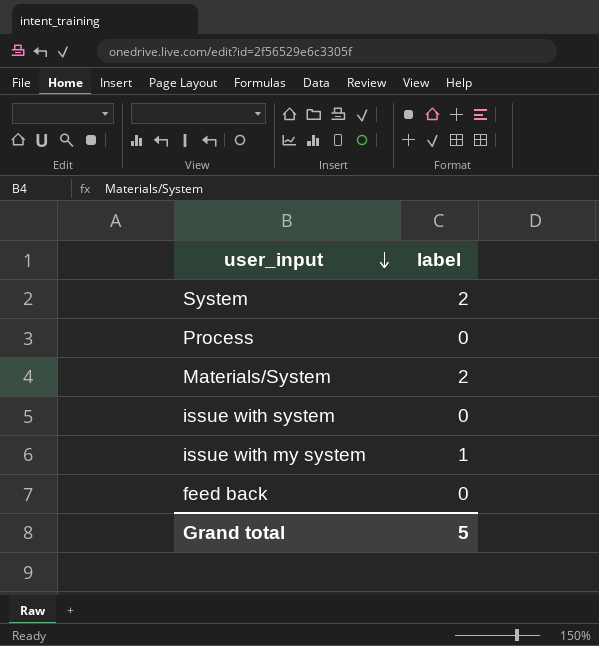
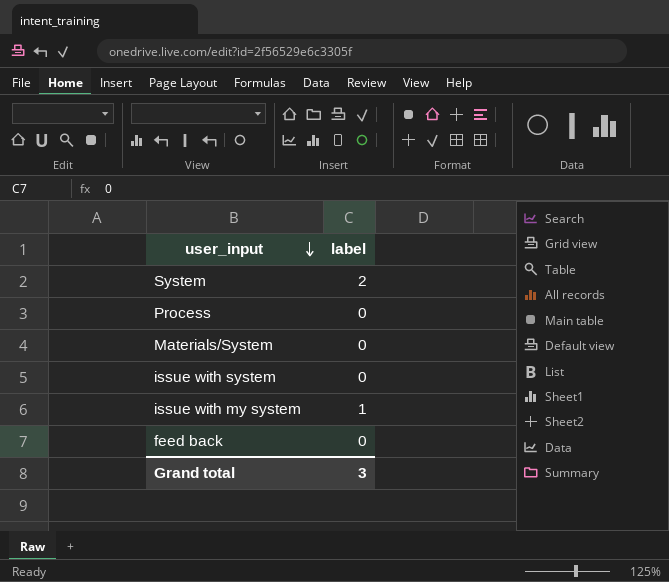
Materials/System | label: 2 -> 0
Grand total | label: 5 -> 3

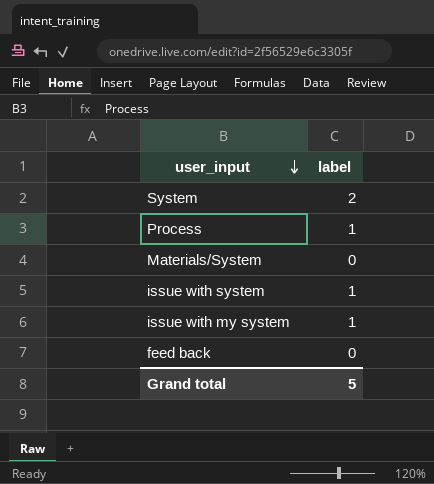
Process | label: 0 -> 1
issue with system | label: 0 -> 1
Grand total | label: 3 -> 5

